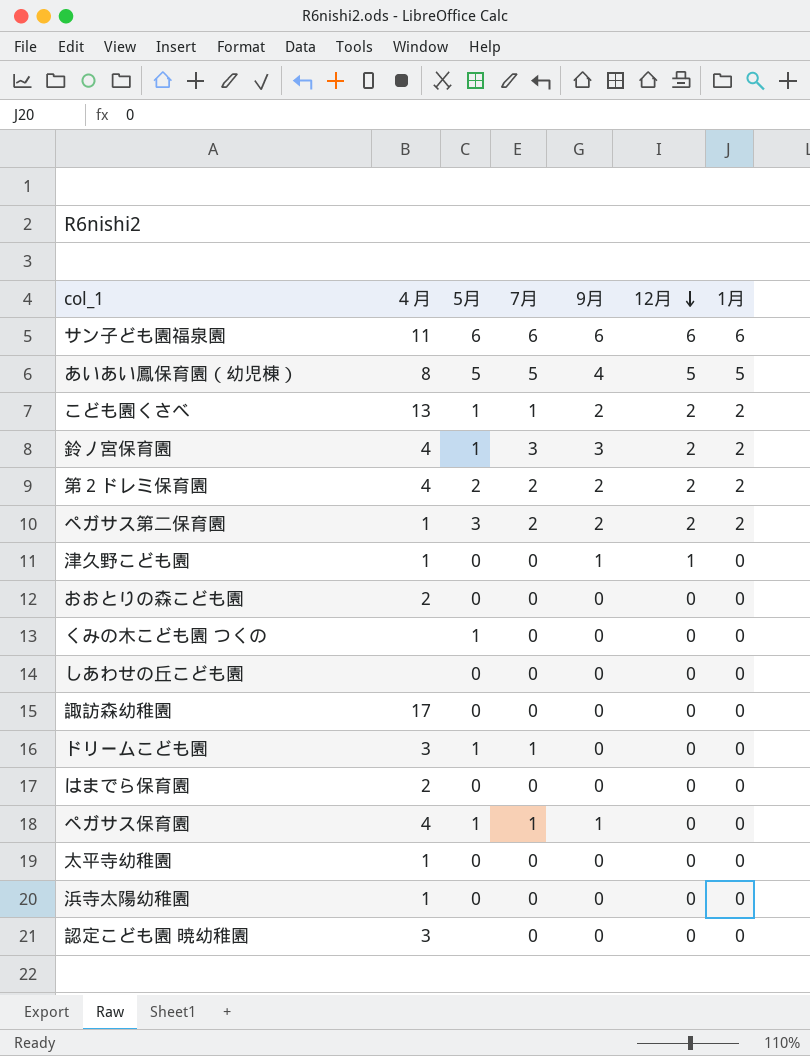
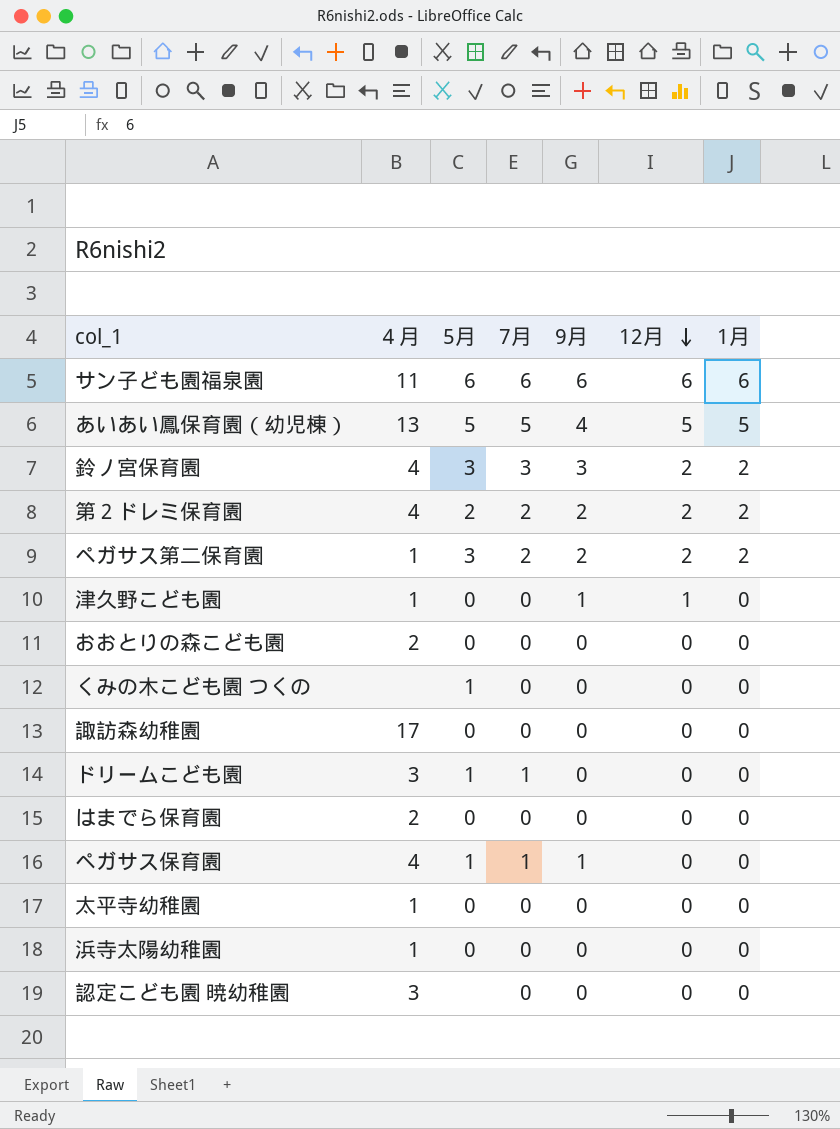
row こども園くさべ: 13 | 1 | 1 | 2 | 2 | 2 -> none
row しあわせの丘こども園: none | 0 | 0 | 0 | 0 | 0 -> none
あいあい鳳保育園（幼児棟） | ４月: 8 -> 13
鈴ノ宮保育園 | 5月: 1 -> 3

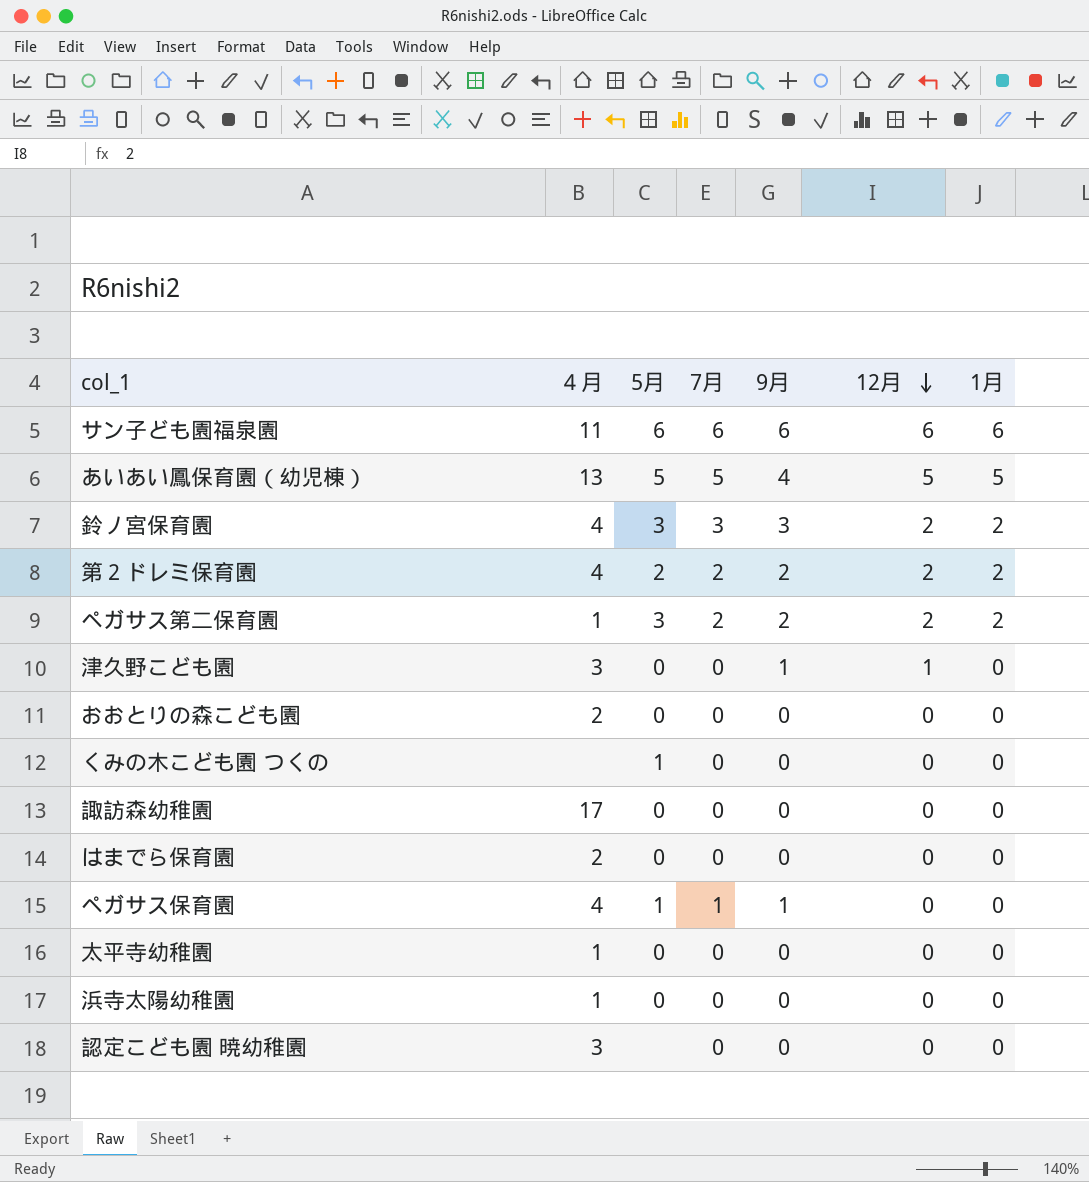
row ドリームこども園: 3 | 1 | 1 | 0 | 0 | 0 -> none
津久野こども園 | ４月: 1 -> 3

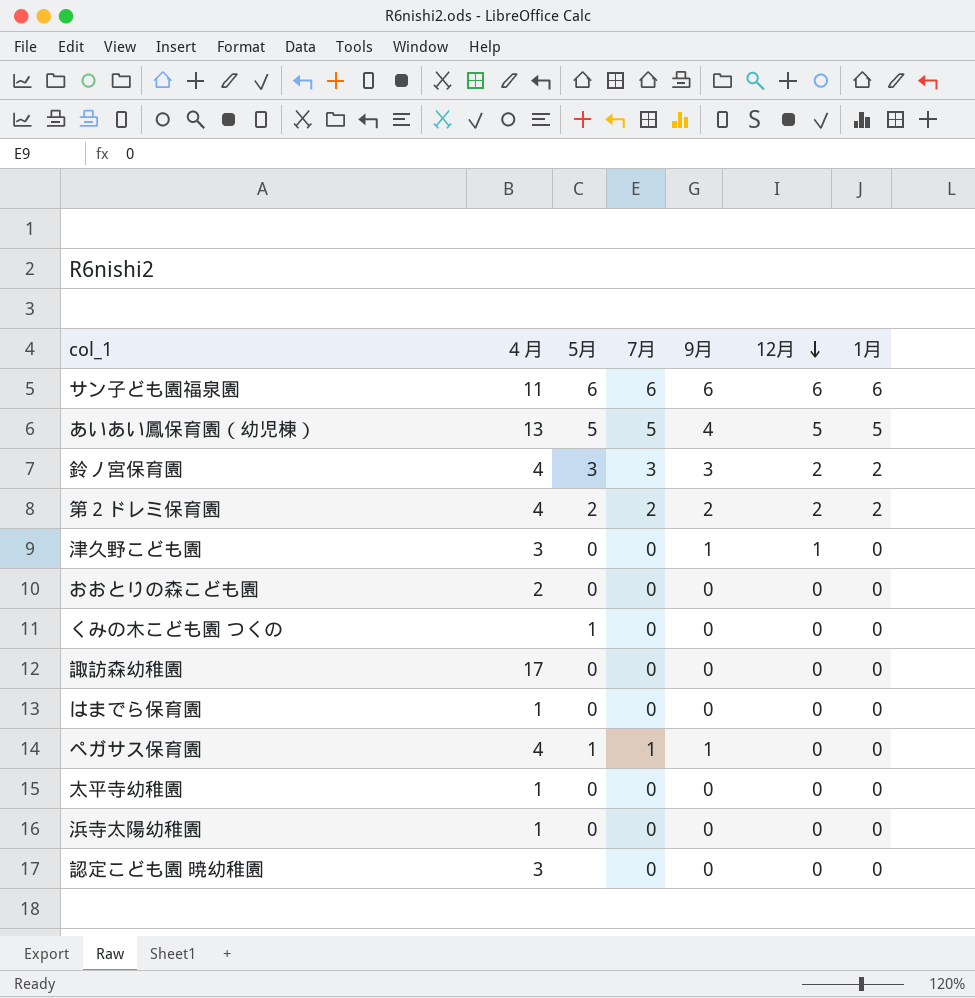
row ペガサス第二保育園: 1 | 3 | 2 | 2 | 2 | 2 -> none
はまでら保育園 | ４月: 2 -> 1

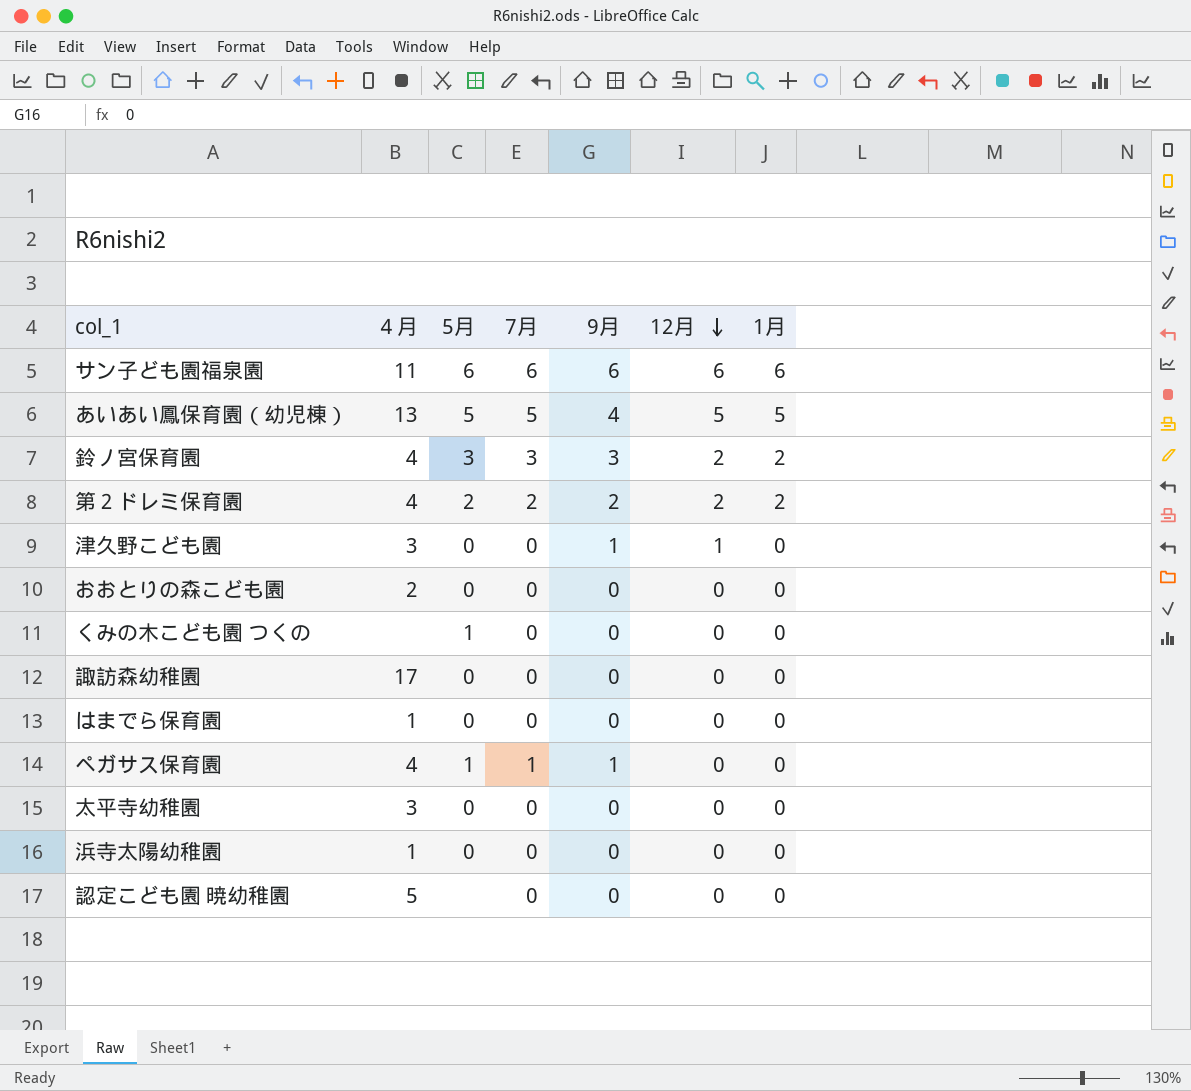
太平寺幼稚園 | ４月: 1 -> 3
認定こども園 暁幼稚園 | ４月: 3 -> 5

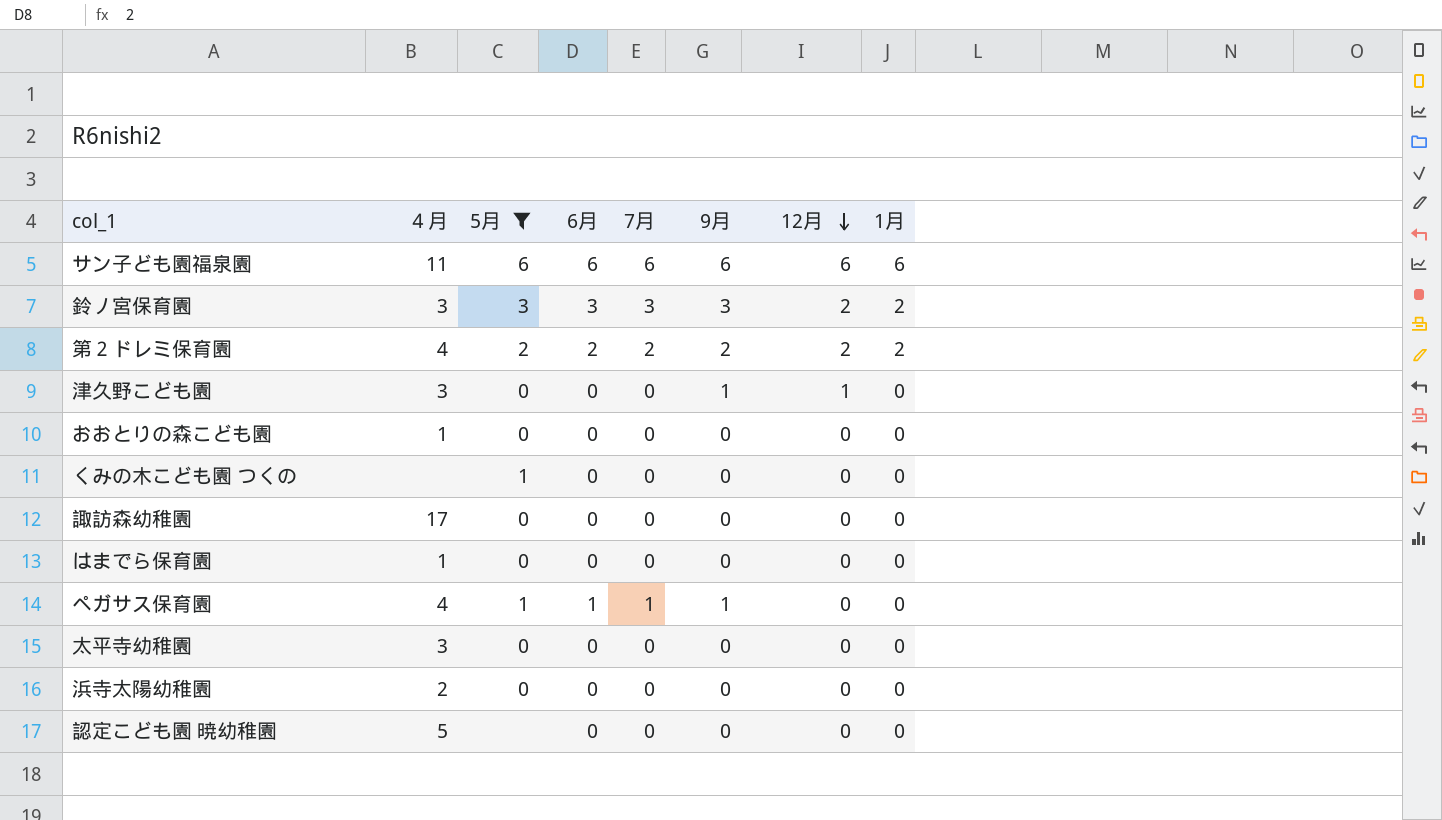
filter: none -> 5月 != 5
column 6月 | position: none -> 4
鈴ノ宮保育園 | ４月: 4 -> 3
おおとりの森こども園 | ４月: 2 -> 1
浜寺太陽幼稚園 | ４月: 1 -> 2

